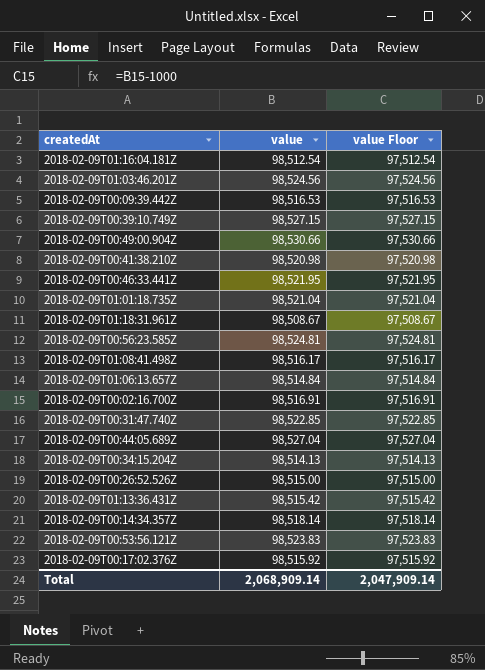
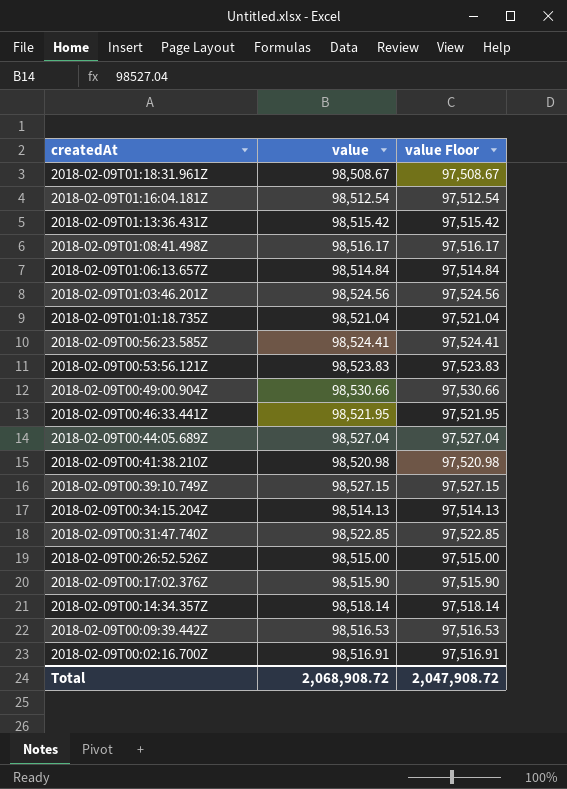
row order: none -> createdAt descending
2018-02-09T00:56:23.585Z | value: 98,524.81 -> 98,524.41
2018-02-09T00:56:23.585Z | value Floor: 97,524.81 -> 97,524.41
2018-02-09T00:17:02.376Z | value: 98,515.92 -> 98,515.90
2018-02-09T00:17:02.376Z | value Floor: 97,515.92 -> 97,515.90
Total | value: 2,068,909.14 -> 2,068,908.72
Total | value Floor: 2,047,909.14 -> 2,047,908.72

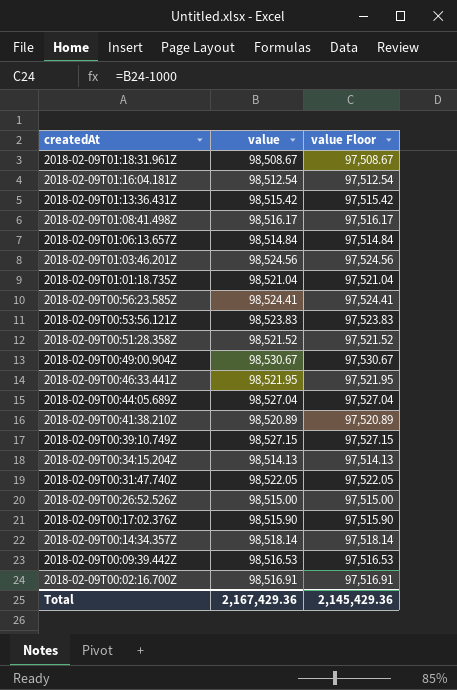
row 2018-02-09T00:51:28.358Z: none -> 98,521.52 | 97,521.52
2018-02-09T00:49:00.904Z | value: 98,530.66 -> 98,530.67
2018-02-09T00:49:00.904Z | value Floor: 97,530.66 -> 97,530.67
2018-02-09T00:41:38.210Z | value: 98,520.98 -> 98,520.89
2018-02-09T00:41:38.210Z | value Floor: 97,520.98 -> 97,520.89
2018-02-09T00:31:47.740Z | value: 98,522.85 -> 98,522.05
2018-02-09T00:31:47.740Z | value Floor: 97,522.85 -> 97,522.05
Total | value: 2,068,908.72 -> 2,167,429.36
Total | value Floor: 2,047,908.72 -> 2,145,429.36

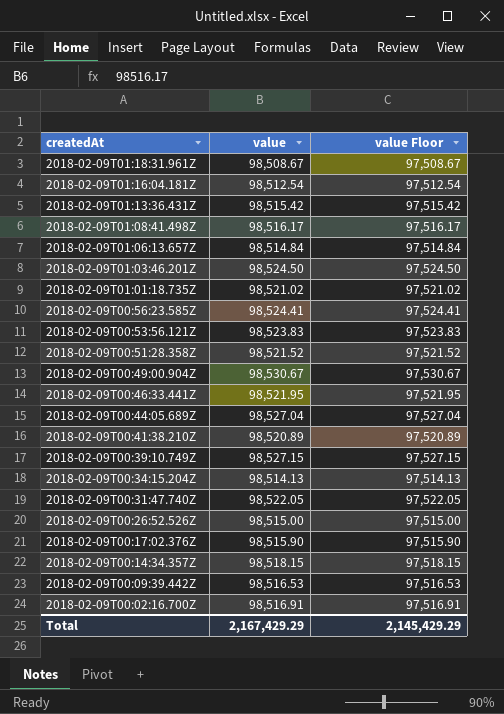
2018-02-09T01:03:46.201Z | value: 98,524.56 -> 98,524.50
2018-02-09T01:03:46.201Z | value Floor: 97,524.56 -> 97,524.50
2018-02-09T01:01:18.735Z | value: 98,521.04 -> 98,521.02
2018-02-09T01:01:18.735Z | value Floor: 97,521.04 -> 97,521.02
2018-02-09T00:14:34.357Z | value: 98,518.14 -> 98,518.15
2018-02-09T00:14:34.357Z | value Floor: 97,518.14 -> 97,518.15
Total | value: 2,167,429.36 -> 2,167,429.29
Total | value Floor: 2,145,429.36 -> 2,145,429.29

